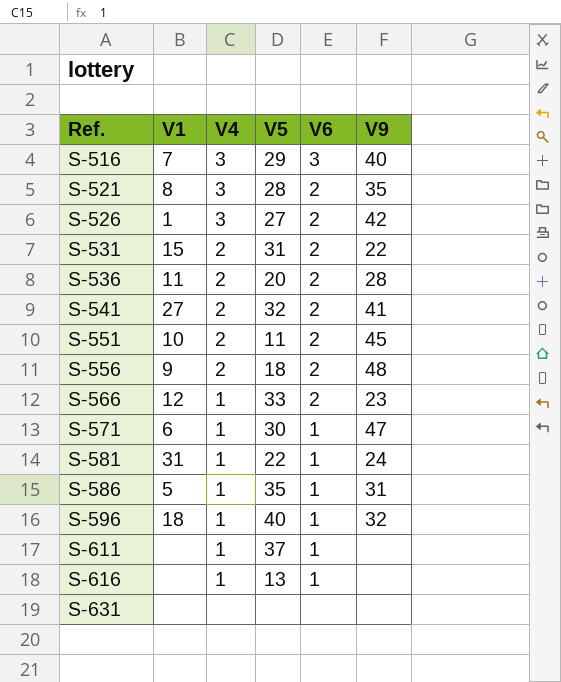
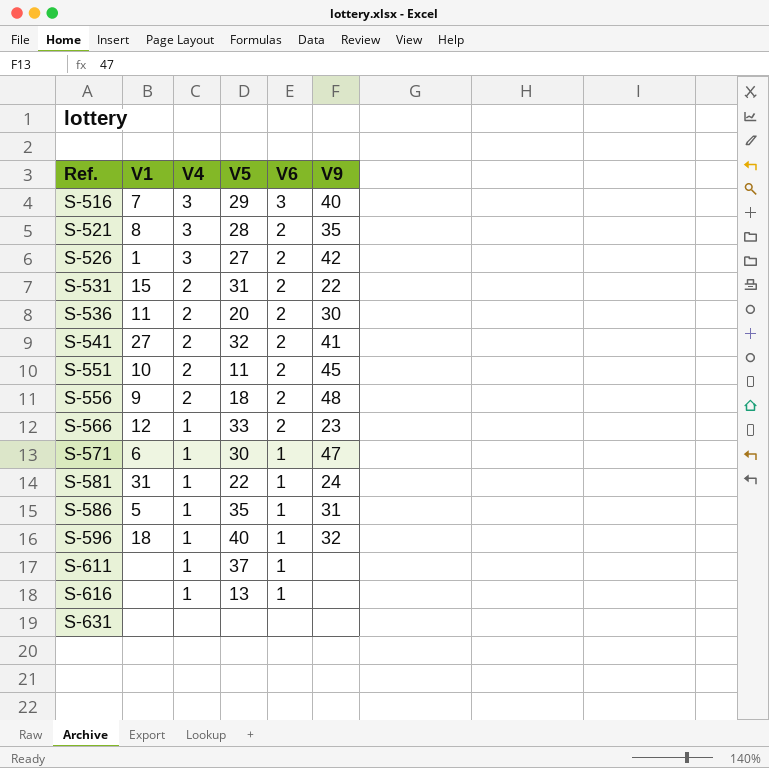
S-536 | V9: 28 -> 30

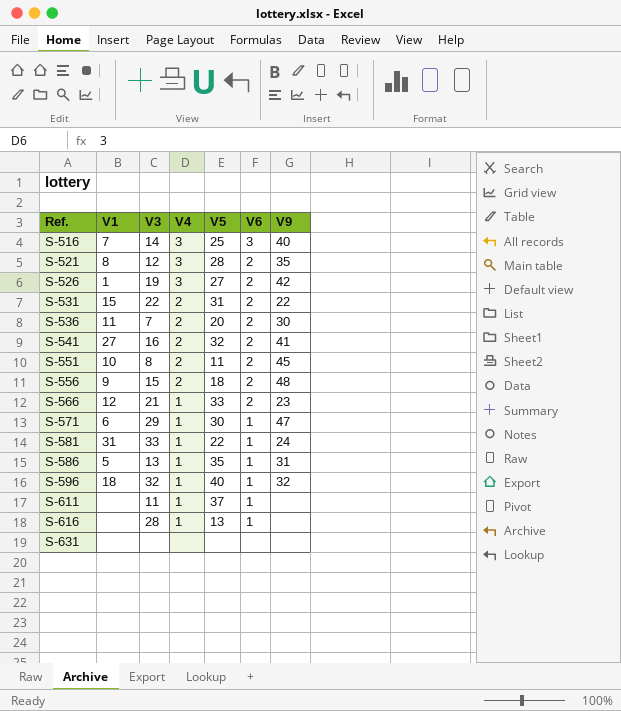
column V3 | position: none -> 3
S-516 | V5: 29 -> 25

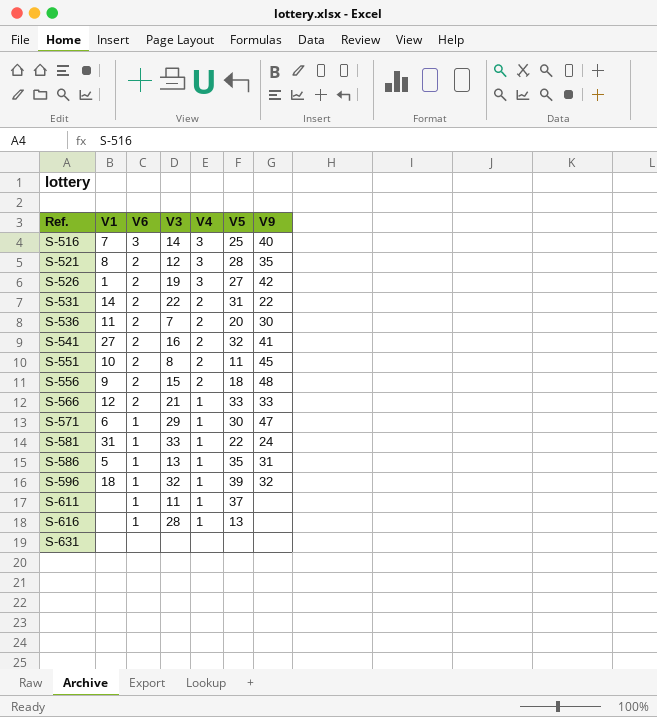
column V6 | position: 6 -> 3
S-531 | V1: 15 -> 14
S-566 | V9: 23 -> 33
S-596 | V5: 40 -> 39

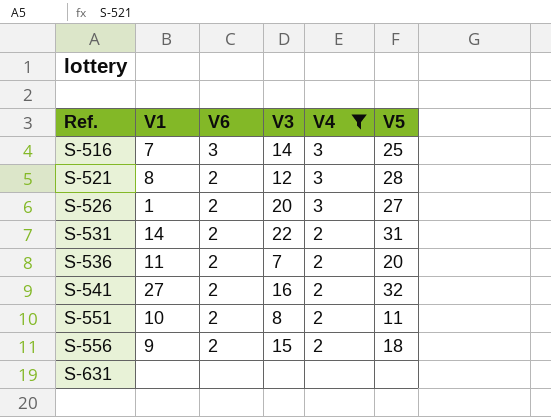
filter: none -> V4 != 1
column V9 | position: 7 -> none
S-526 | V3: 19 -> 20

